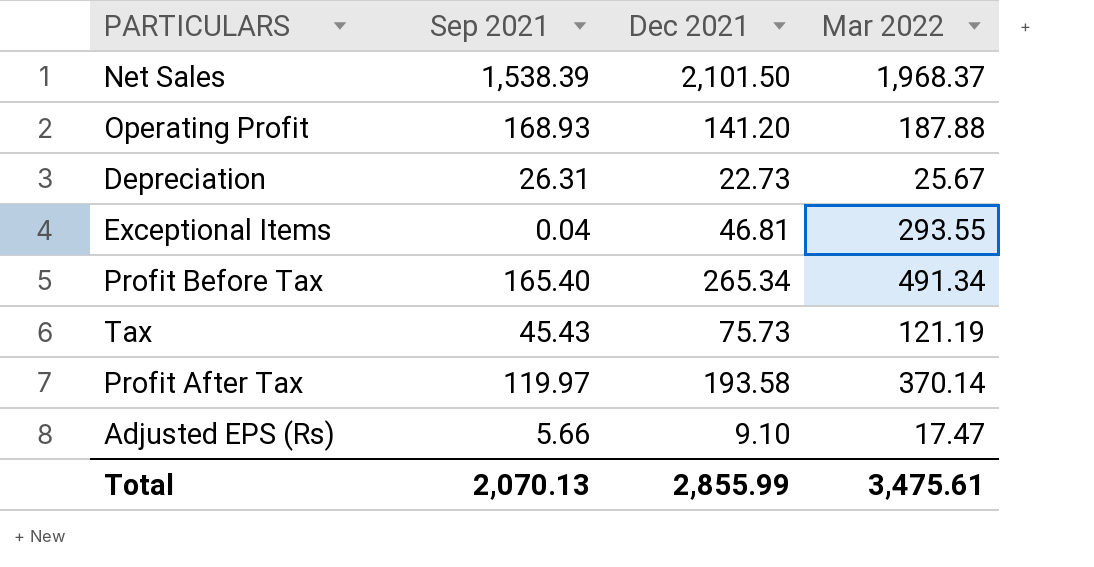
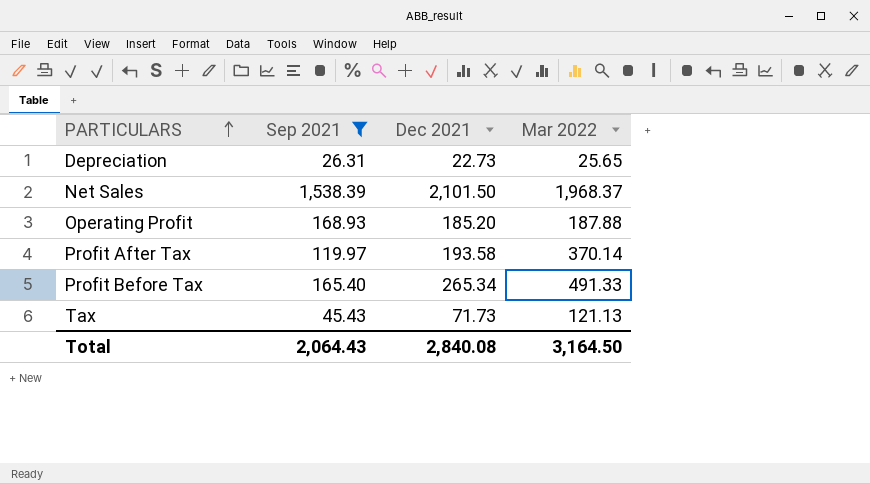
filter: none -> Sep 2021 >= 26.31
row order: none -> PARTICULARS ascending
Depreciation | Mar 2022: 25.67 -> 25.65
Operating Profit | Dec 2021: 141.20 -> 185.20
Profit Before Tax | Mar 2022: 491.34 -> 491.33
Tax | Dec 2021: 75.73 -> 71.73
Tax | Mar 2022: 121.19 -> 121.13
Total | Sep 2021: 2,070.13 -> 2,064.43
Total | Dec 2021: 2,855.99 -> 2,840.08
Total | Mar 2022: 3,475.61 -> 3,164.50

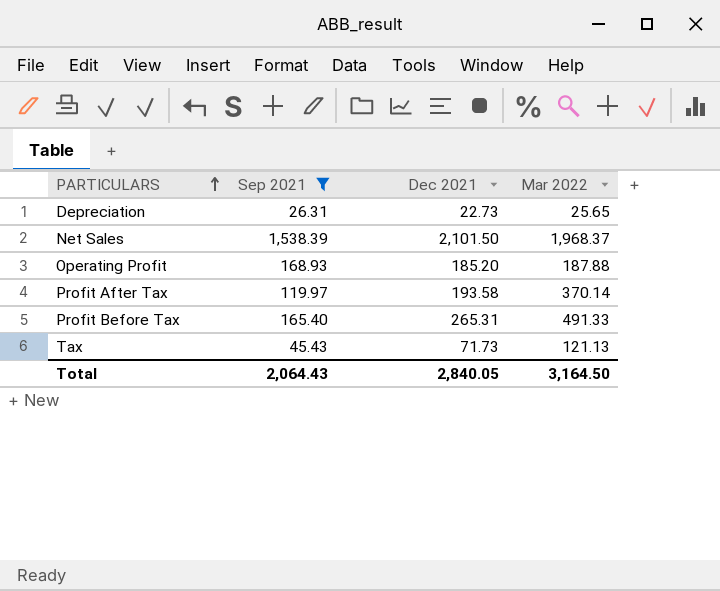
Profit Before Tax | Dec 2021: 265.34 -> 265.31
Total | Dec 2021: 2,840.08 -> 2,840.05

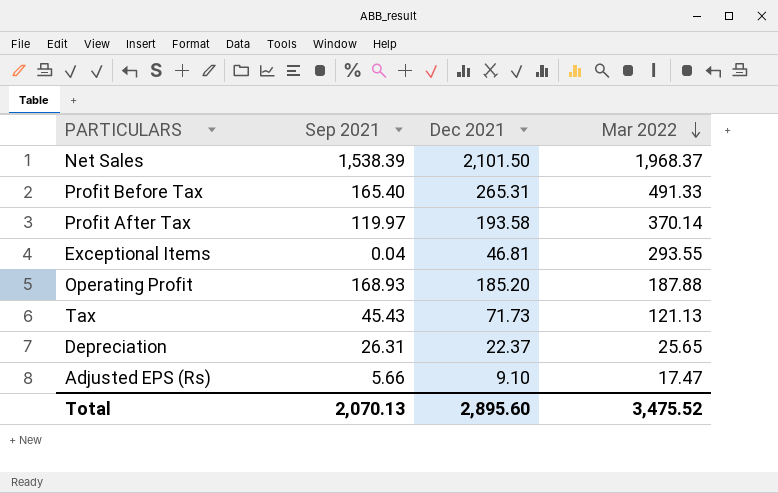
filter: Sep 2021 >= 26.31 -> none
row order: PARTICULARS ascending -> Mar 2022 descending
Depreciation | Dec 2021: 22.73 -> 22.37
Total | Sep 2021: 2,064.43 -> 2,070.13
Total | Dec 2021: 2,840.05 -> 2,895.60
Total | Mar 2022: 3,164.50 -> 3,475.52

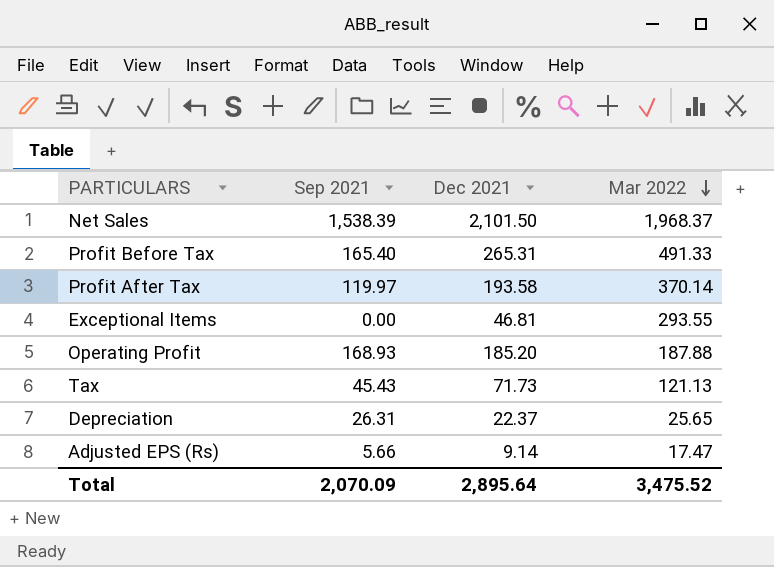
Exceptional Items | Sep 2021: 0.04 -> 0.00
Adjusted EPS (Rs) | Dec 2021: 9.10 -> 9.14
Total | Sep 2021: 2,070.13 -> 2,070.09
Total | Dec 2021: 2,895.60 -> 2,895.64

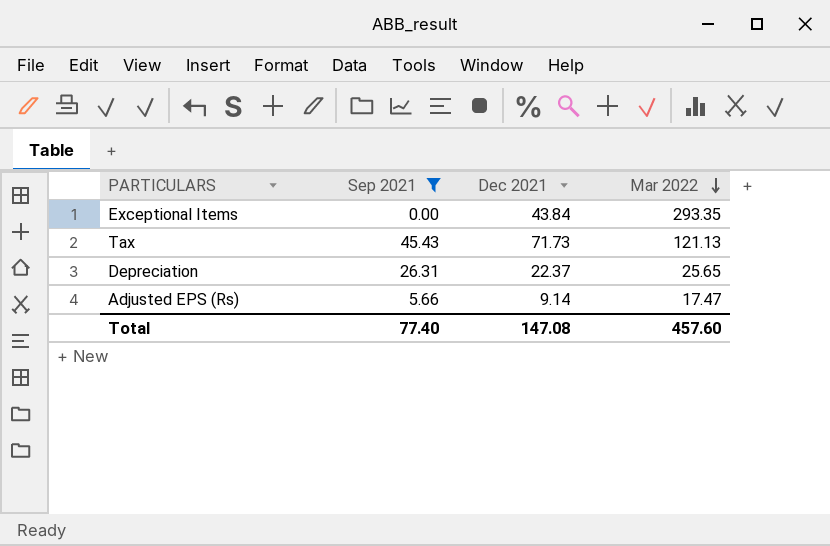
filter: none -> Sep 2021 <= 45.43
Exceptional Items | Dec 2021: 46.81 -> 43.84
Exceptional Items | Mar 2022: 293.55 -> 293.35
Total | Sep 2021: 2,070.09 -> 77.40
Total | Dec 2021: 2,895.64 -> 147.08
Total | Mar 2022: 3,475.52 -> 457.60

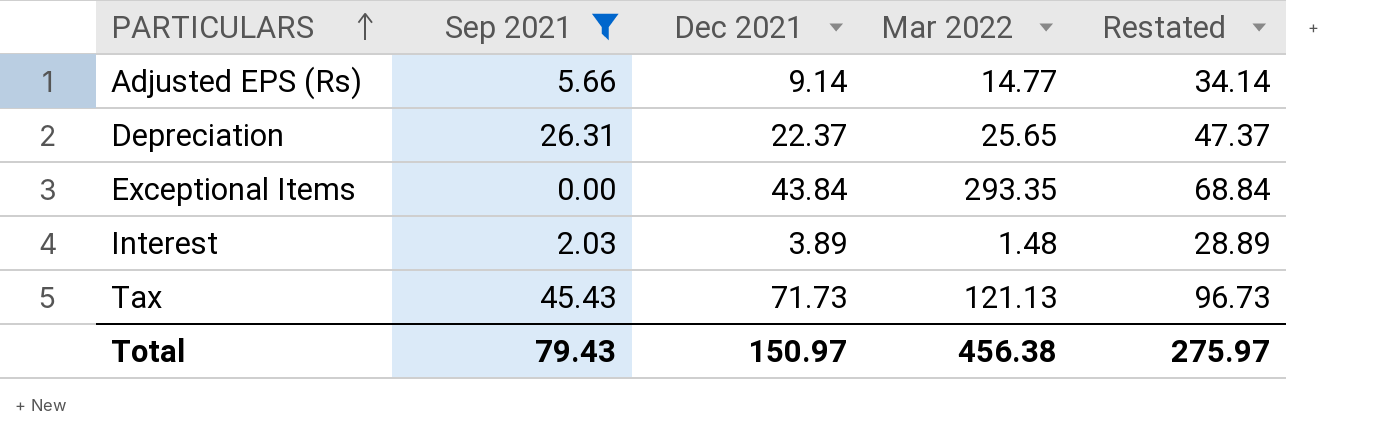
row order: Mar 2022 descending -> PARTICULARS ascending
column Restated | formula: none -> [Dec 2021] + 25
Adjusted EPS (Rs) | Mar 2022: 17.47 -> 14.77
row Interest: none -> 2.03 | 3.89 | 1.48 | 28.89
Total | Sep 2021: 77.40 -> 79.43
Total | Dec 2021: 147.08 -> 150.97
Total | Mar 2022: 457.60 -> 456.38

